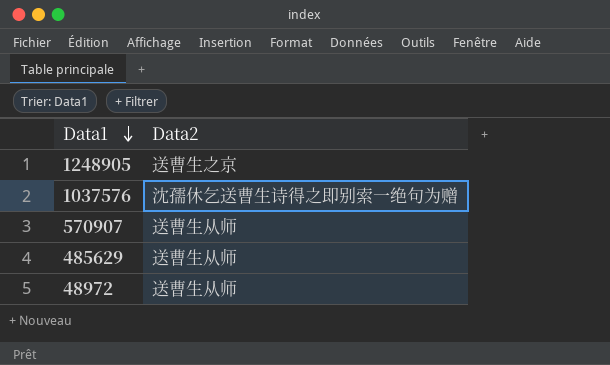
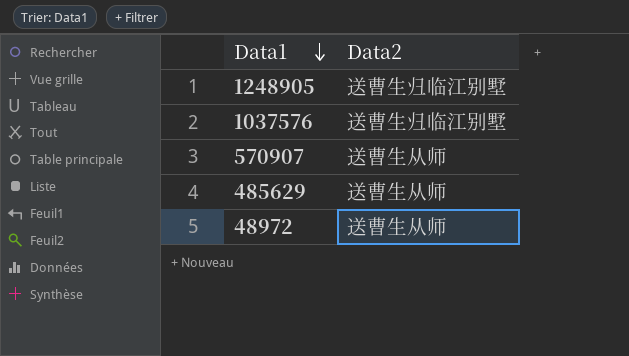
1248905 | Data2: 送曹生之京 -> 送曹生归临江别墅
1037576 | Data2: 沈孺休乞送曹生诗得之即别索一绝句为赠 -> 送曹生归临江别墅

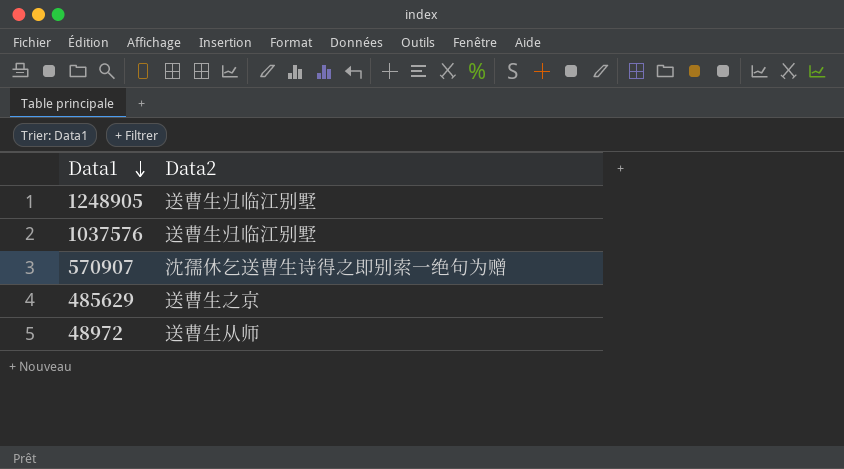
570907 | Data2: 送曹生从师 -> 沈孺休乞送曹生诗得之即别索一绝句为赠
485629 | Data2: 送曹生从师 -> 送曹生之京

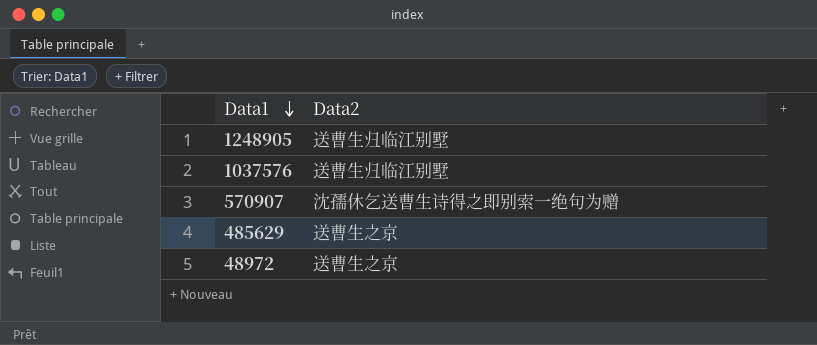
48972 | Data2: 送曹生从师 -> 送曹生之京

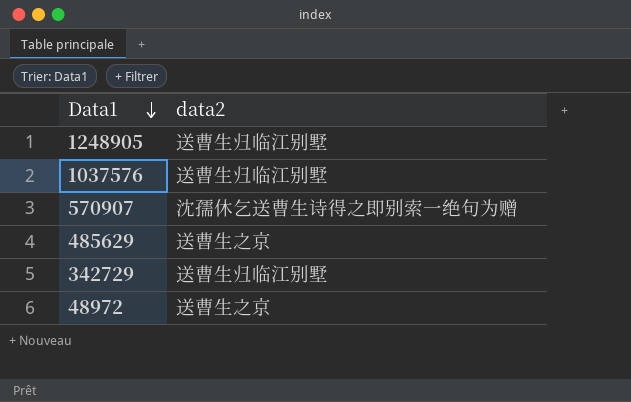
column name: Data2 -> data2
row 342729: none -> 送曹生归临江别墅

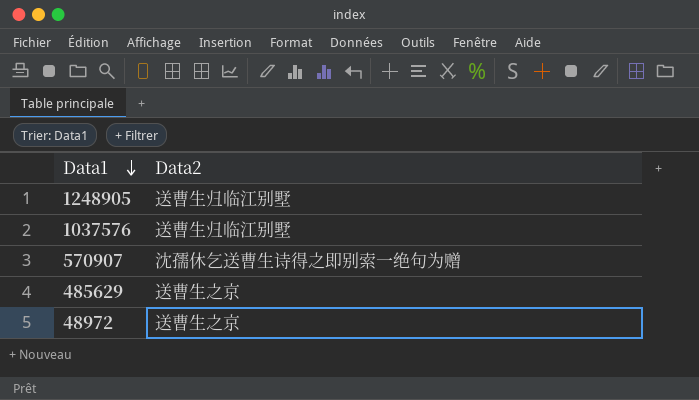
column name: data2 -> Data2
row 342729: 送曹生归临江别墅 -> none

